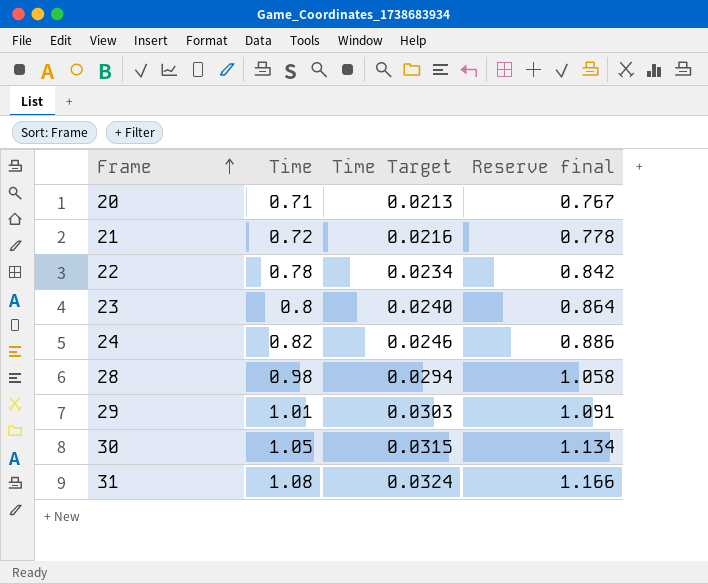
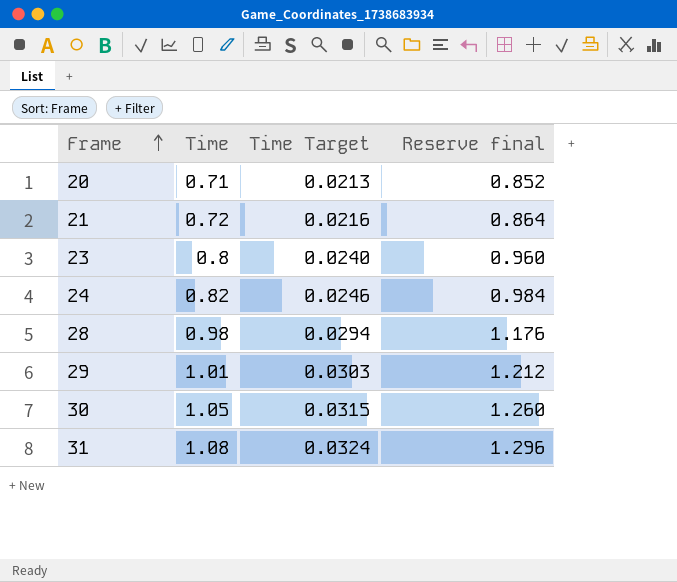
column Reserve final | formula: [Time] * 1.08 -> [Time] * 1.2
row 22: 0.78 | 0.0234 | 0.842 -> none

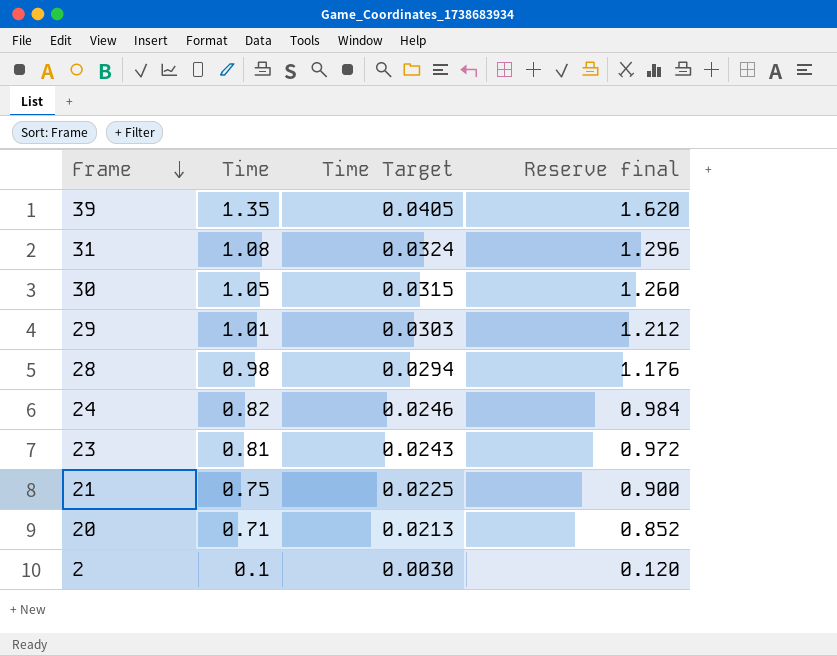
row order: Frame ascending -> Frame descending
row 39: none -> 1.35 | 0.0405 | 1.620
23 | Time: 0.8 -> 0.81
23 | Time Target: 0.0240 -> 0.0243
23 | Reserve final: 0.960 -> 0.972
21 | Time: 0.72 -> 0.75
21 | Time Target: 0.0216 -> 0.0225
21 | Reserve final: 0.864 -> 0.900
row 2: none -> 0.1 | 0.0030 | 0.120

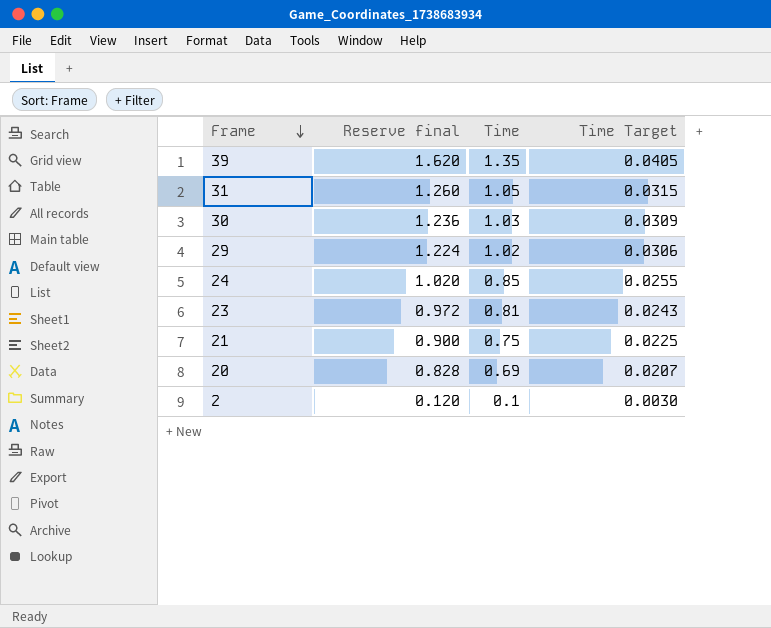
column Reserve final | position: 4 -> 2
row 28: 0.98 | 0.0294 | 1.176 -> none
31 | Reserve final: 1.296 -> 1.260
31 | Time: 1.08 -> 1.05
31 | Time Target: 0.0324 -> 0.0315
30 | Reserve final: 1.260 -> 1.236
30 | Time: 1.05 -> 1.03
30 | Time Target: 0.0315 -> 0.0309
29 | Reserve final: 1.212 -> 1.224
29 | Time: 1.01 -> 1.02
29 | Time Target: 0.0303 -> 0.0306
24 | Reserve final: 0.984 -> 1.020
24 | Time: 0.82 -> 0.85
24 | Time Target: 0.0246 -> 0.0255
20 | Reserve final: 0.852 -> 0.828
20 | Time: 0.71 -> 0.69
20 | Time Target: 0.0213 -> 0.0207

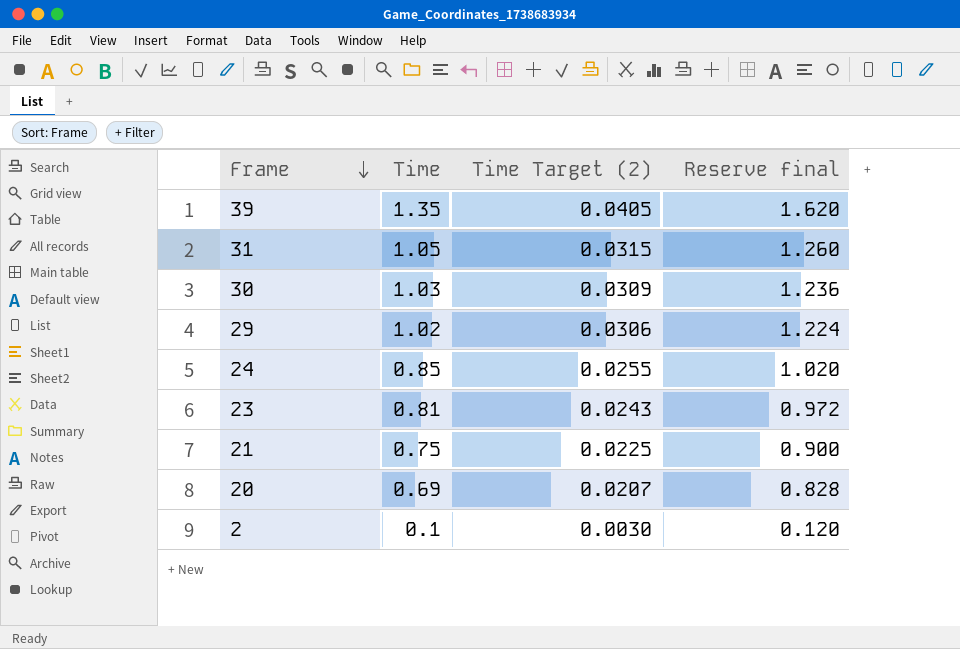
column name: Time Target -> Time Target (2)
column Reserve final | position: 2 -> 4

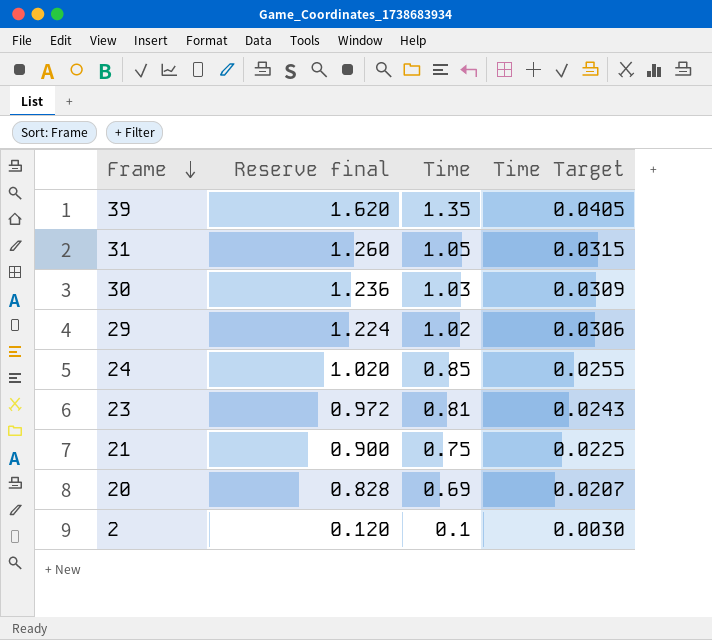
column Reserve final | position: 4 -> 2
column name: Time Target (2) -> Time Target

